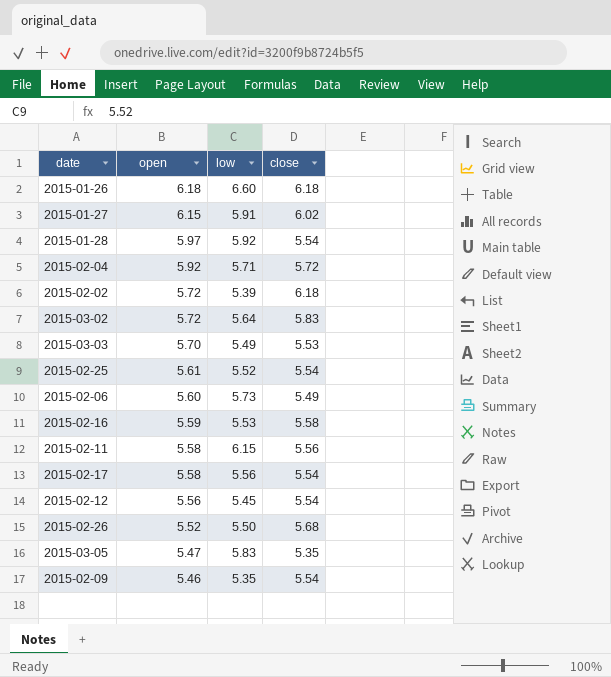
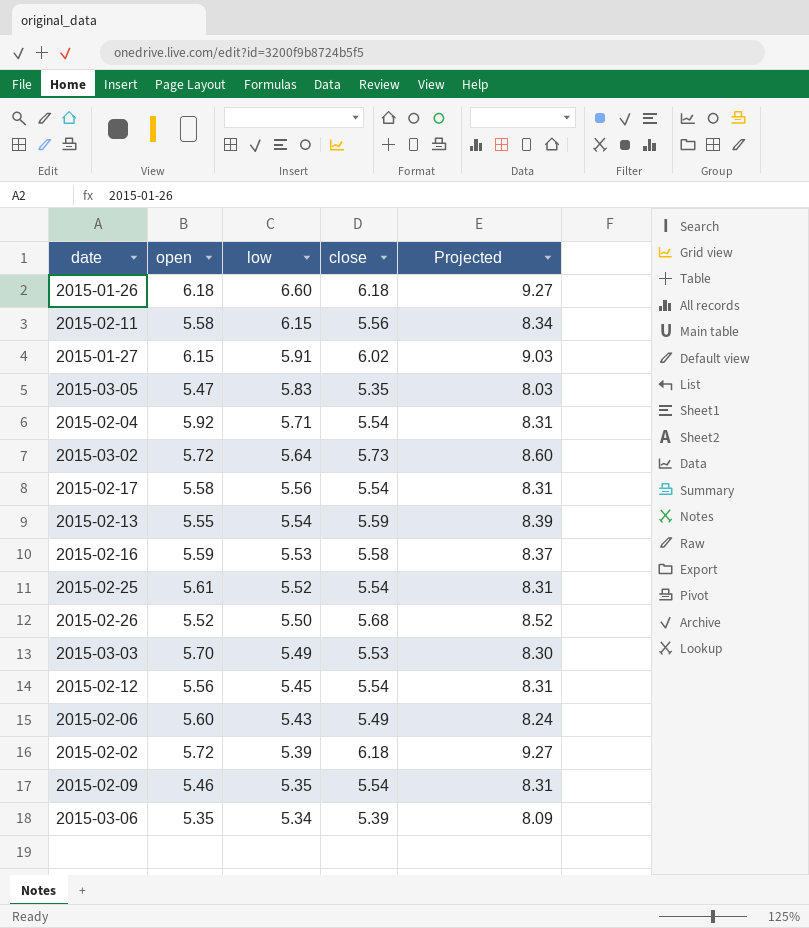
row order: open descending -> low descending
column Projected | formula: none -> [close] * 1.5
row 2015-01-28: 5.97 | 5.92 | 5.54 -> none
2015-02-04 | close: 5.72 -> 5.54
2015-03-02 | close: 5.83 -> 5.73
row 2015-02-13: none -> 5.55 | 5.54 | 5.59 | 8.39
2015-02-06 | low: 5.73 -> 5.43
row 2015-03-06: none -> 5.35 | 5.34 | 5.39 | 8.09

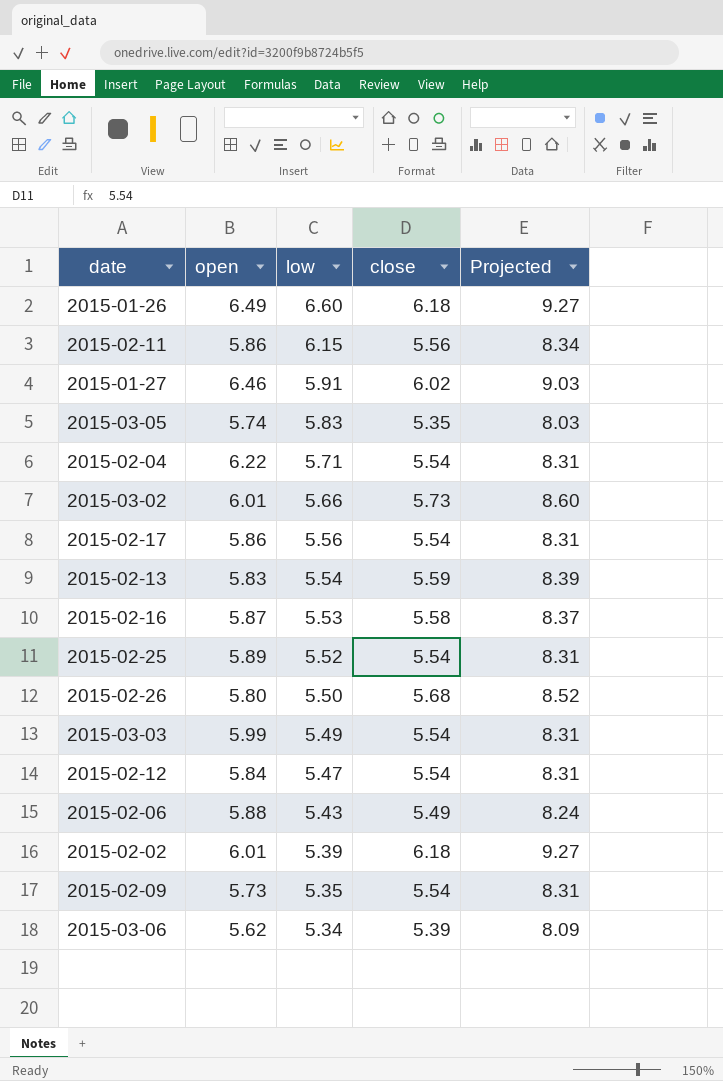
2015-01-26 | open: 6.18 -> 6.49
2015-02-11 | open: 5.58 -> 5.86
2015-01-27 | open: 6.15 -> 6.46
2015-03-05 | open: 5.47 -> 5.74
2015-02-04 | open: 5.92 -> 6.22
2015-03-02 | open: 5.72 -> 6.01
2015-03-02 | low: 5.64 -> 5.66
2015-02-17 | open: 5.58 -> 5.86
2015-02-13 | open: 5.55 -> 5.83
2015-02-16 | open: 5.59 -> 5.87
2015-02-25 | open: 5.61 -> 5.89
2015-02-26 | open: 5.52 -> 5.80
2015-03-03 | open: 5.70 -> 5.99
2015-03-03 | close: 5.53 -> 5.54
2015-03-03 | Projected: 8.30 -> 8.31
2015-02-12 | open: 5.56 -> 5.84
2015-02-12 | low: 5.45 -> 5.47
2015-02-06 | open: 5.60 -> 5.88
2015-02-02 | open: 5.72 -> 6.01
2015-02-09 | open: 5.46 -> 5.73
2015-03-06 | open: 5.35 -> 5.62

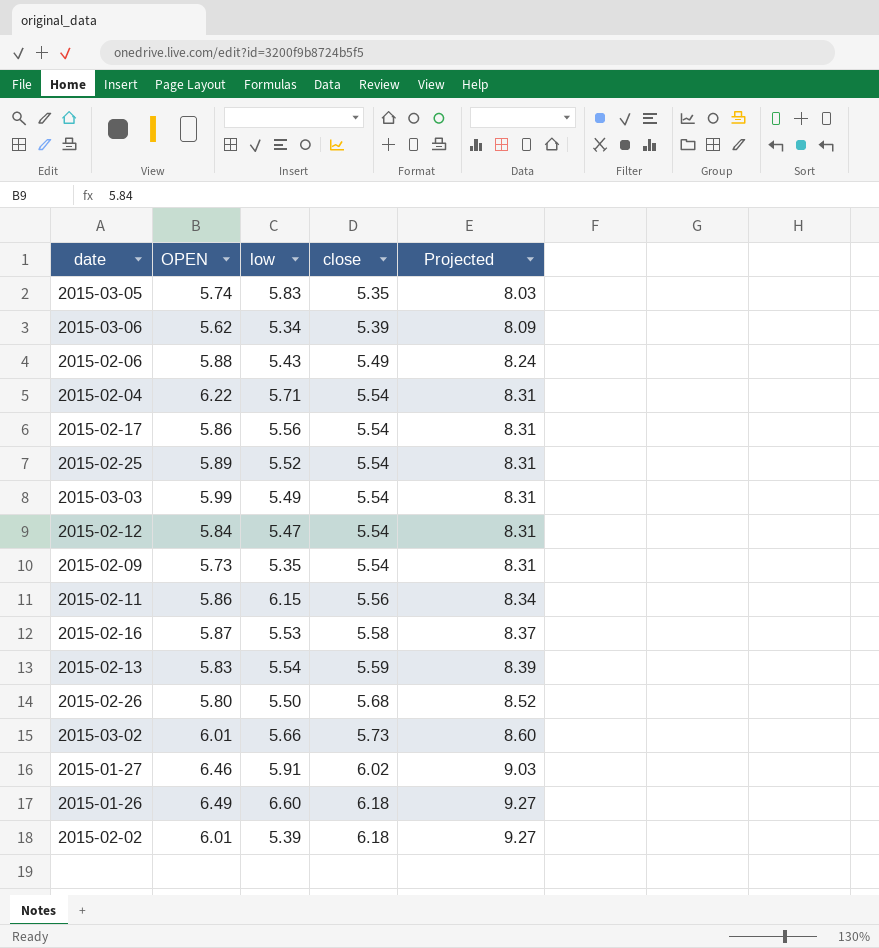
row order: low descending -> close ascending
column name: open -> OPEN

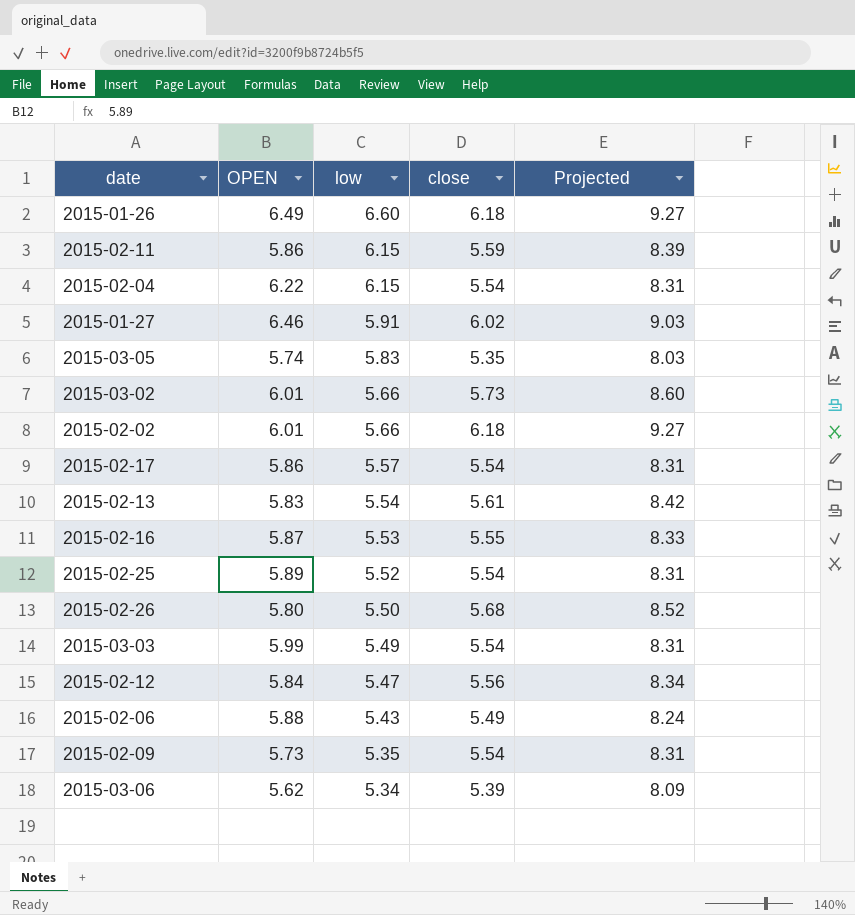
row order: close ascending -> low descending
2015-02-11 | close: 5.56 -> 5.59
2015-02-11 | Projected: 8.34 -> 8.39
2015-02-04 | low: 5.71 -> 6.15
2015-02-02 | low: 5.39 -> 5.66
2015-02-17 | low: 5.56 -> 5.57
2015-02-13 | close: 5.59 -> 5.61
2015-02-13 | Projected: 8.39 -> 8.42
2015-02-16 | close: 5.58 -> 5.55
2015-02-16 | Projected: 8.37 -> 8.33
2015-02-12 | close: 5.54 -> 5.56
2015-02-12 | Projected: 8.31 -> 8.34

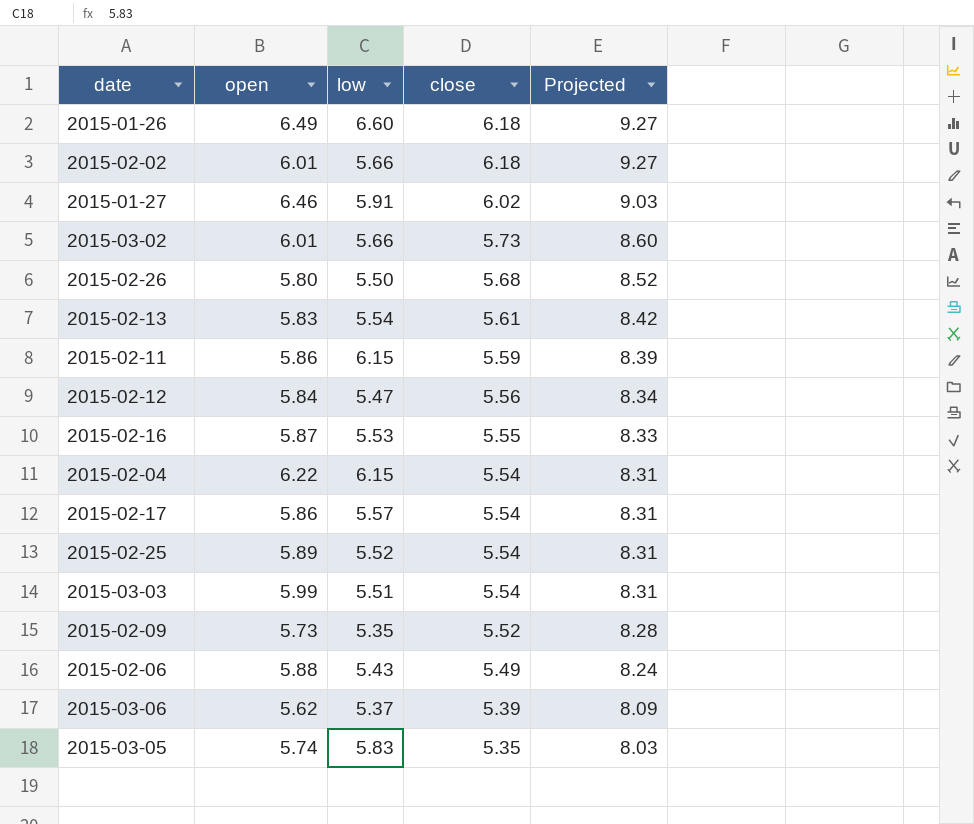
row order: low descending -> close descending
column name: OPEN -> open
2015-03-03 | low: 5.49 -> 5.51
2015-02-09 | close: 5.54 -> 5.52
2015-02-09 | Projected: 8.31 -> 8.28
2015-03-06 | low: 5.34 -> 5.37

